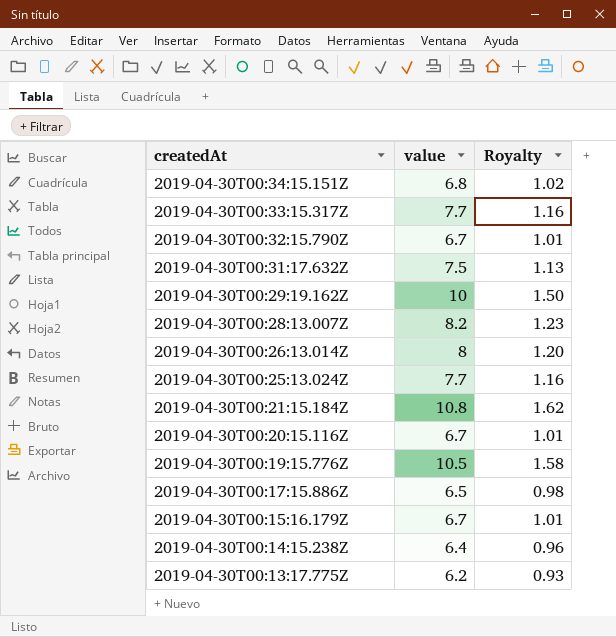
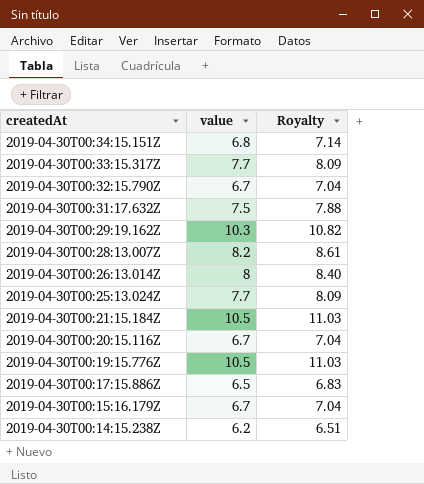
column Royalty | formula: [value] * 0.15 -> [value] * 1.05
row 2019-04-30T00:13:17.775Z: 6.2 | 0.93 -> none
2019-04-30T00:29:19.162Z | value: 10 -> 10.3
2019-04-30T00:21:15.184Z | value: 10.8 -> 10.5
2019-04-30T00:14:15.238Z | value: 6.4 -> 6.2

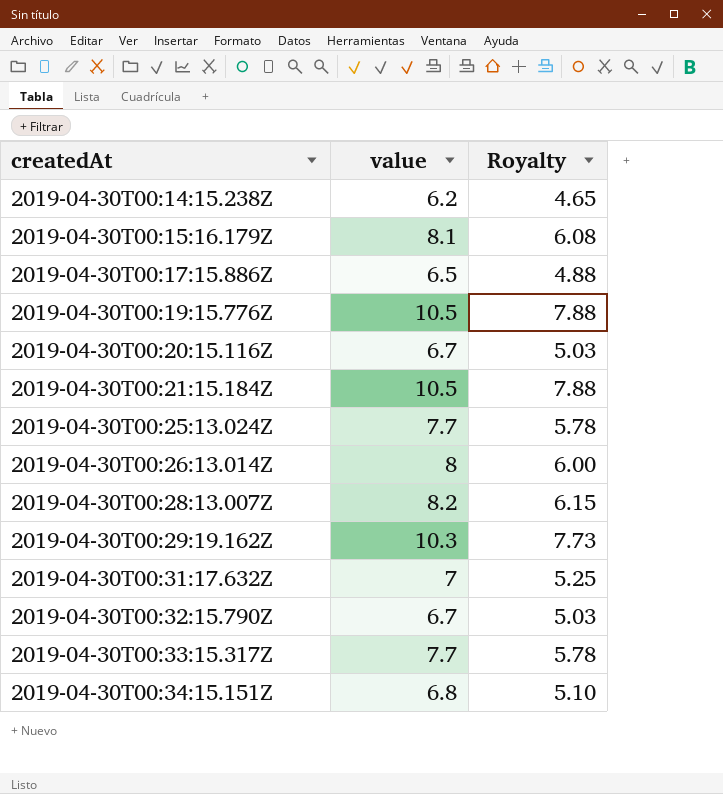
row order: createdAt descending -> createdAt ascending
column Royalty | formula: [value] * 1.05 -> [value] * 0.75
2019-04-30T00:15:16.179Z | value: 6.7 -> 8.1
2019-04-30T00:31:17.632Z | value: 7.5 -> 7

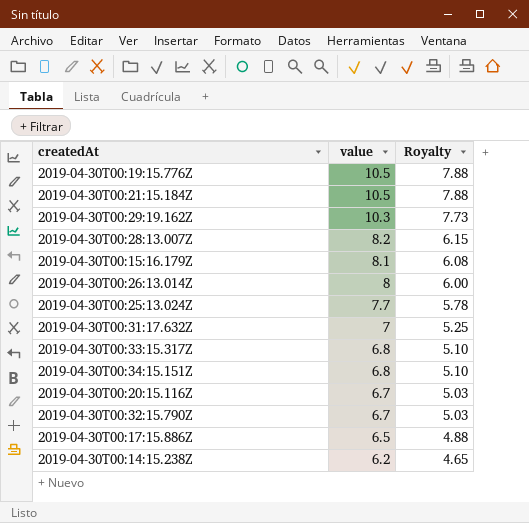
row order: createdAt ascending -> value descending
2019-04-30T00:33:15.317Z | value: 7.7 -> 6.8
2019-04-30T00:33:15.317Z | Royalty: 5.78 -> 5.10

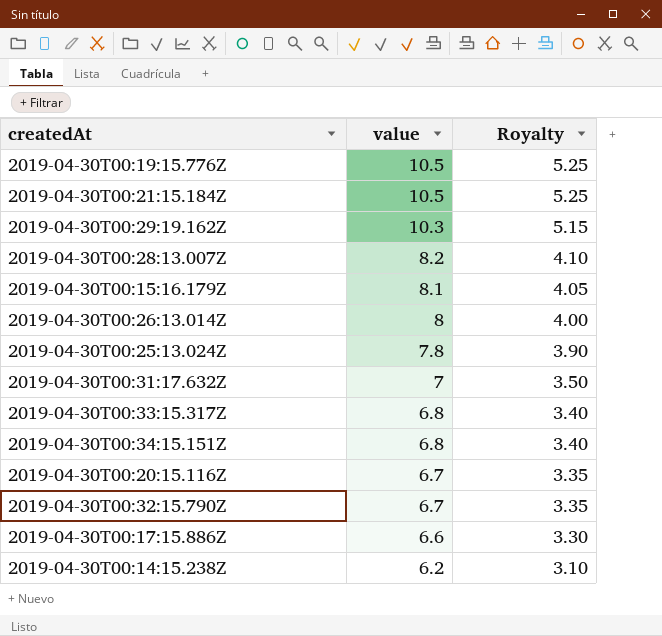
column Royalty | formula: [value] * 0.75 -> [value] * 0.5
2019-04-30T00:25:13.024Z | value: 7.7 -> 7.8
2019-04-30T00:17:15.886Z | value: 6.5 -> 6.6

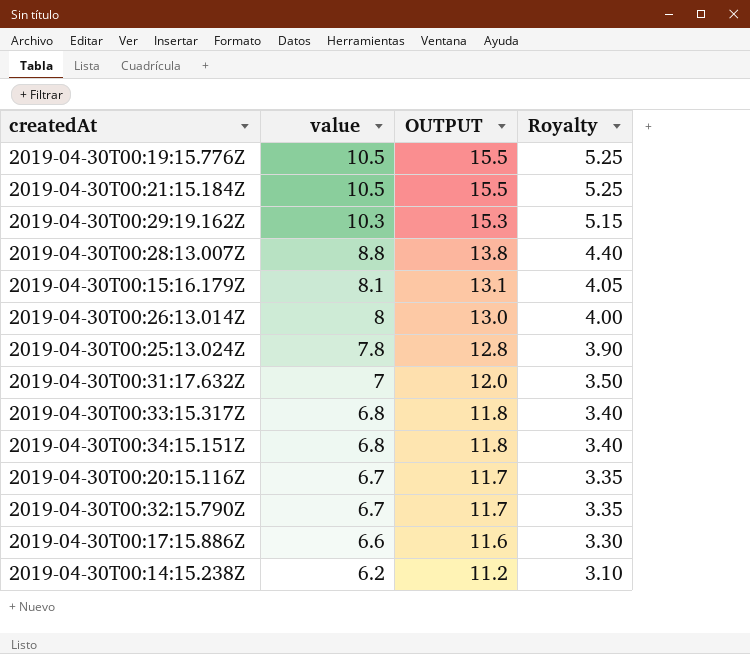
column OUTPUT | formula: none -> [value] + 5
2019-04-30T00:28:13.007Z | value: 8.2 -> 8.8
2019-04-30T00:28:13.007Z | Royalty: 4.10 -> 4.40

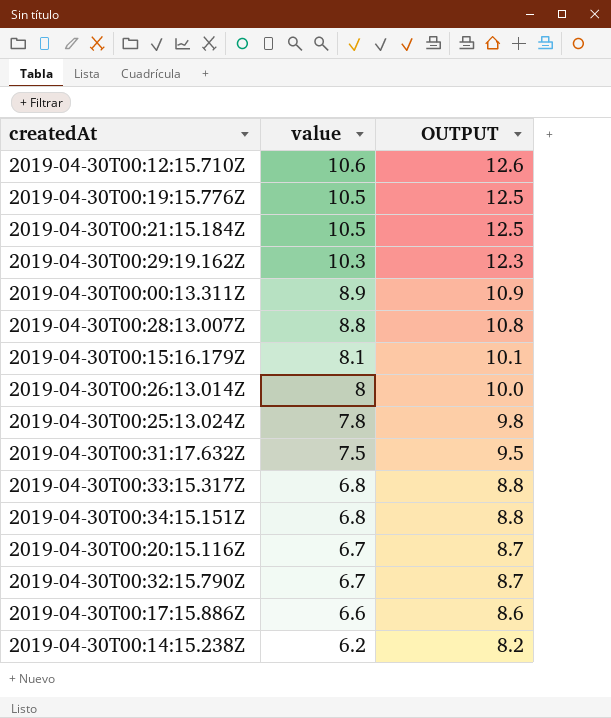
column Royalty | formula: [value] * 0.5 -> none
column OUTPUT | formula: [value] + 5 -> [value] + 2
row 2019-04-30T00:12:15.710Z: none -> 10.6 | 12.6
row 2019-04-30T00:00:13.311Z: none -> 8.9 | 10.9
2019-04-30T00:31:17.632Z | value: 7 -> 7.5

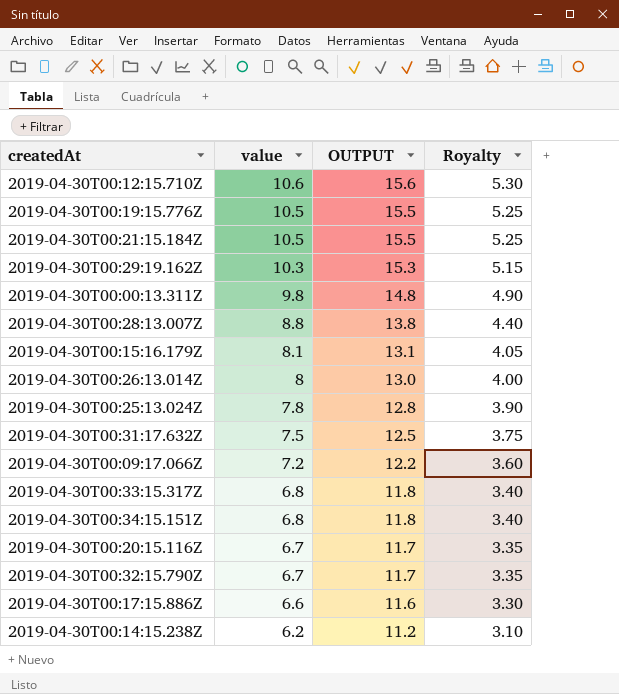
column OUTPUT | formula: [value] + 2 -> [value] + 5
column Royalty | formula: none -> [value] * 0.5
2019-04-30T00:00:13.311Z | value: 8.9 -> 9.8
row 2019-04-30T00:09:17.066Z: none -> 7.2 | 12.2 | 3.60

